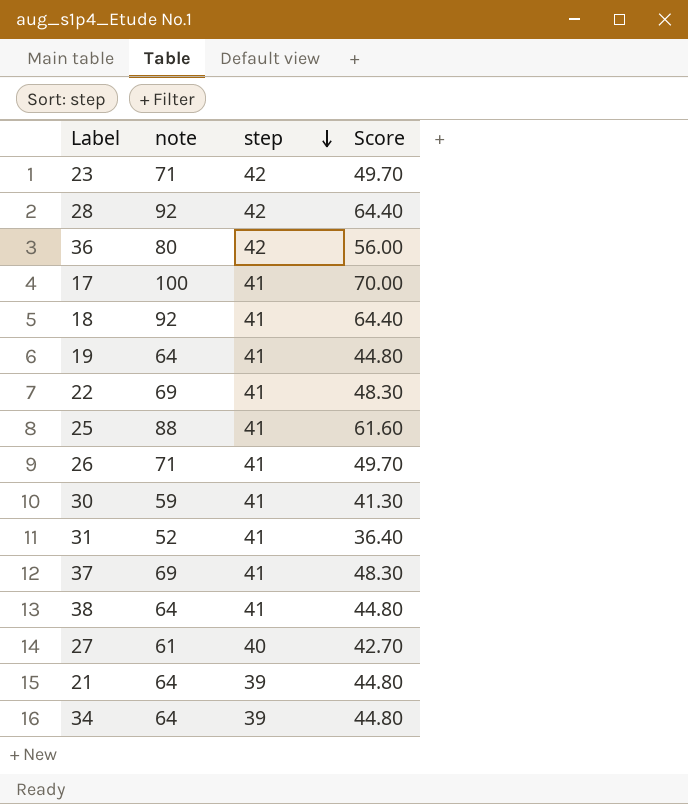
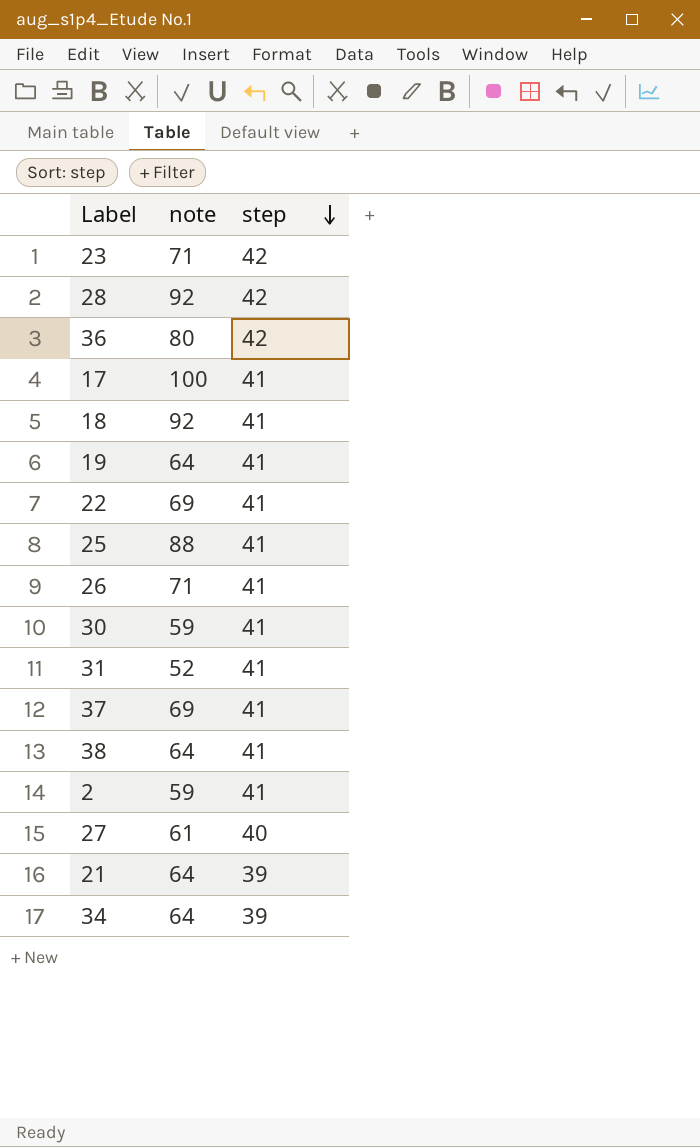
column Score | formula: [note] * 0.7 -> none
row 2: none -> 59 | 41

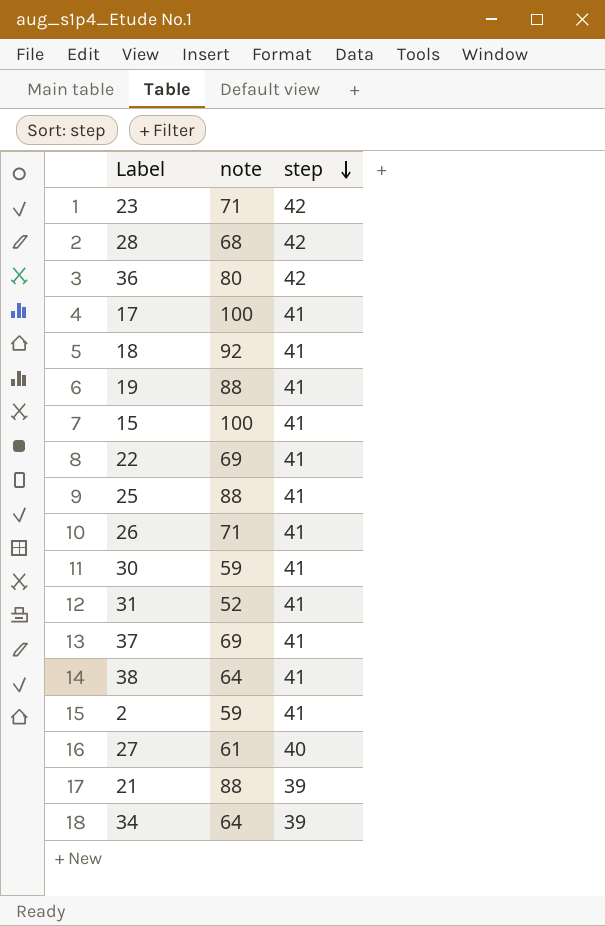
28 | note: 92 -> 68
19 | note: 64 -> 88
row 15: none -> 100 | 41
21 | note: 64 -> 88

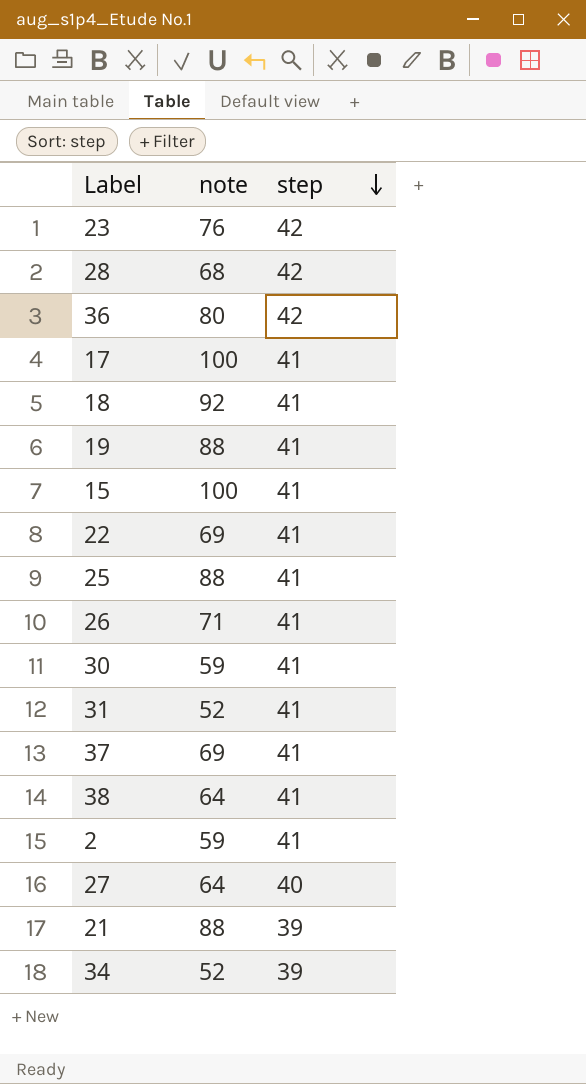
23 | note: 71 -> 76
27 | note: 61 -> 64
34 | note: 64 -> 52

